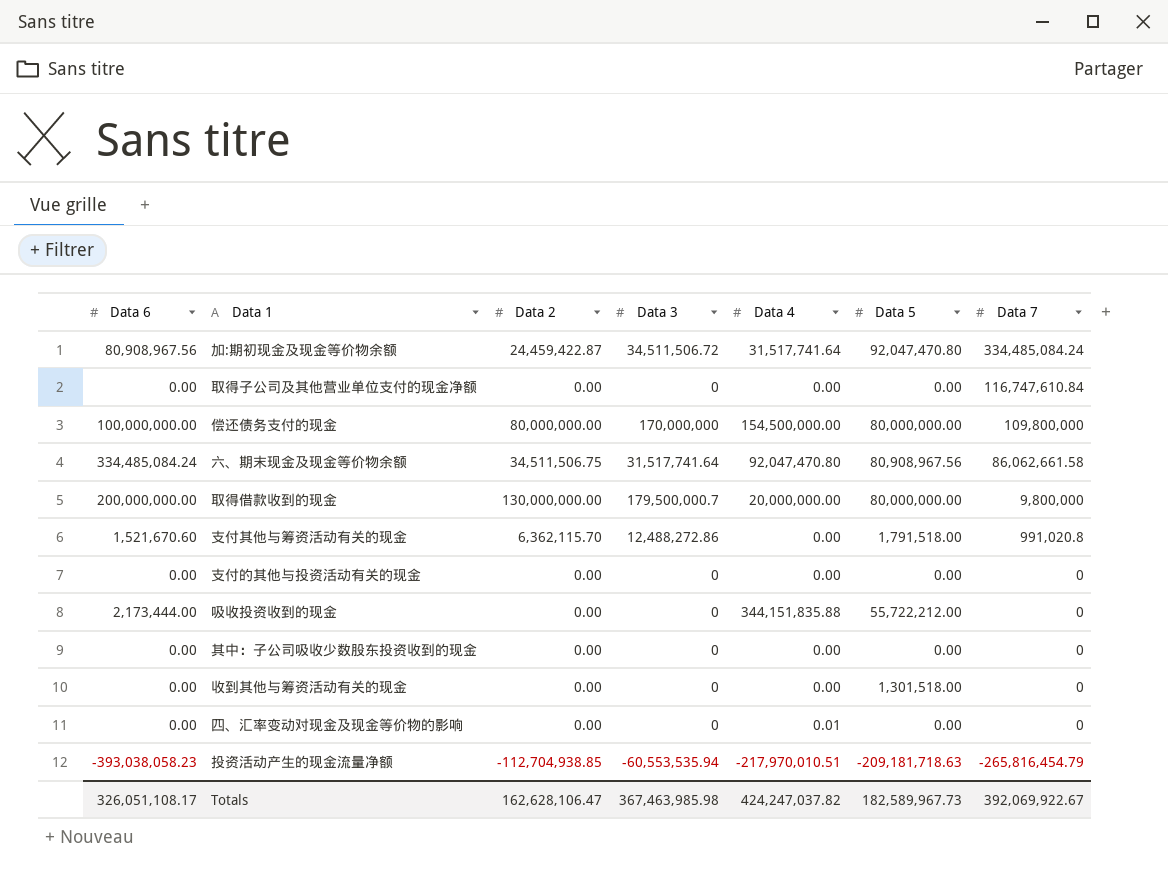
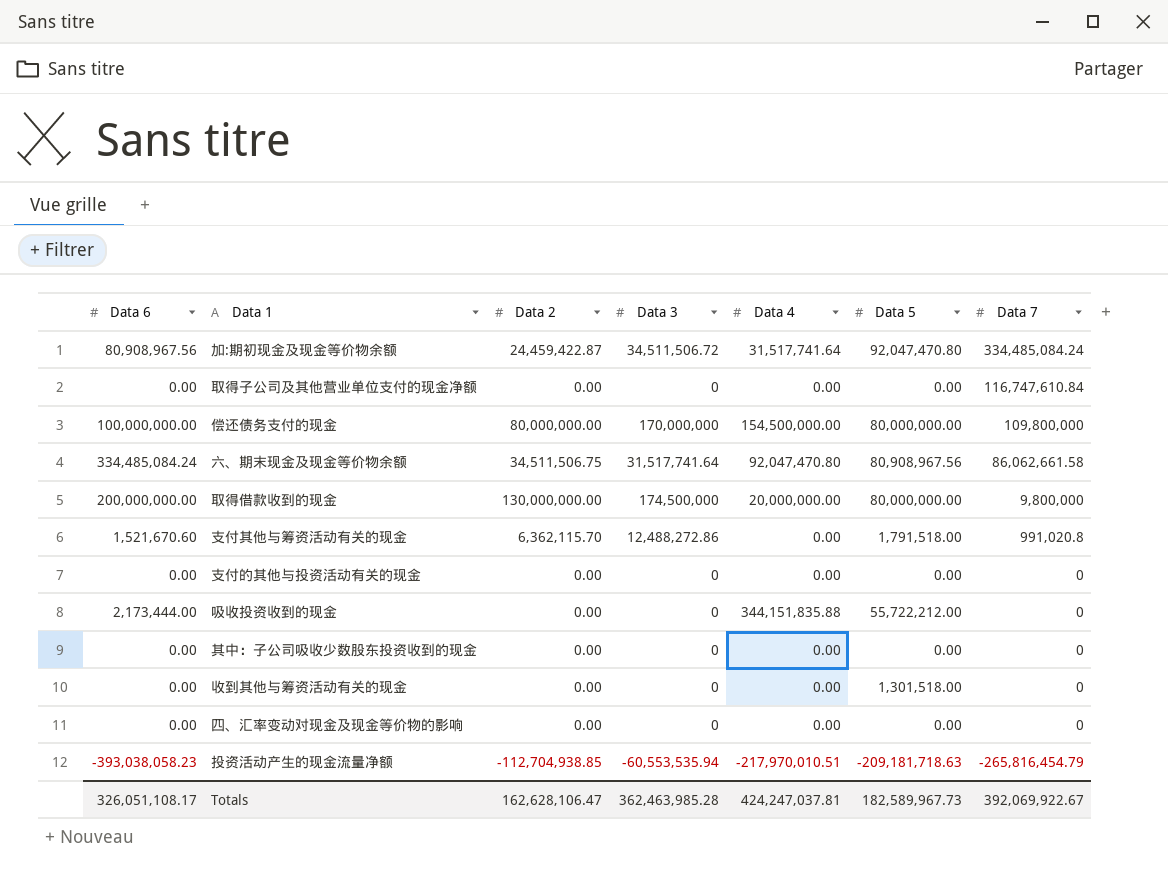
取得借款收到的现金 | Data 3: 179,500,000.7 -> 174,500,000
四、汇率变动对现金及现金等价物的影响 | Data 4: 0.01 -> 0.00
Totals | Data 3: 367,463,985.98 -> 362,463,985.28
Totals | Data 4: 424,247,037.82 -> 424,247,037.81

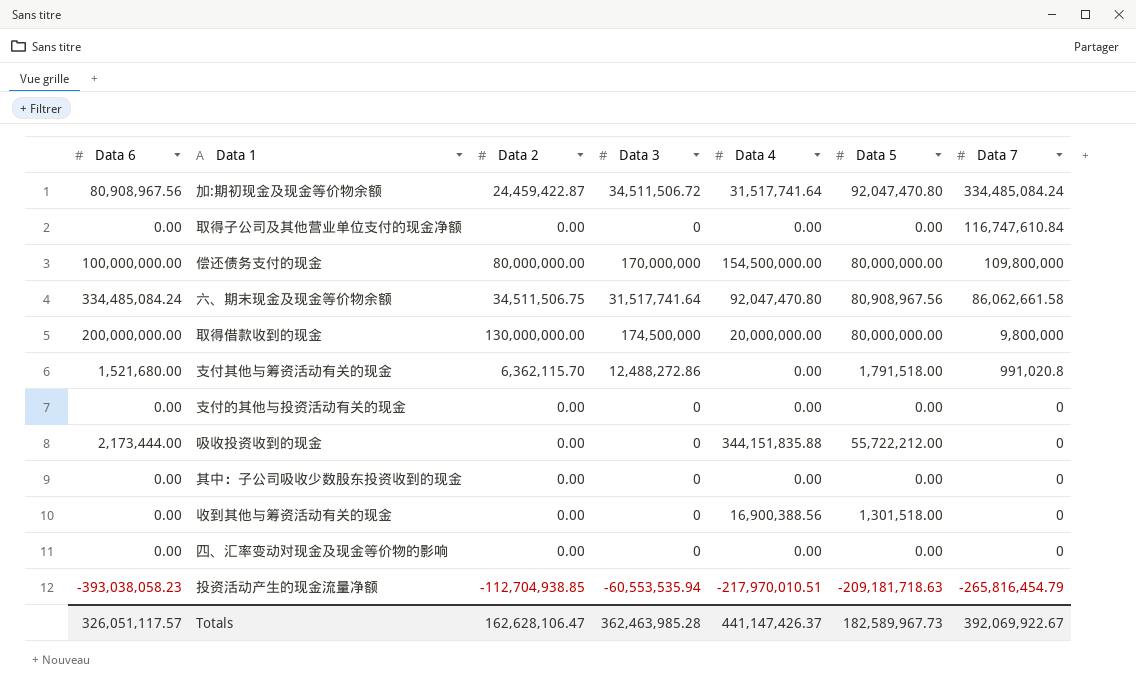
支付其他与筹资活动有关的现金 | Data 6: 1,521,670.60 -> 1,521,680.00
收到其他与筹资活动有关的现金 | Data 4: 0.00 -> 16,900,388.56
Totals | Data 6: 326,051,108.17 -> 326,051,117.57
Totals | Data 4: 424,247,037.81 -> 441,147,426.37

